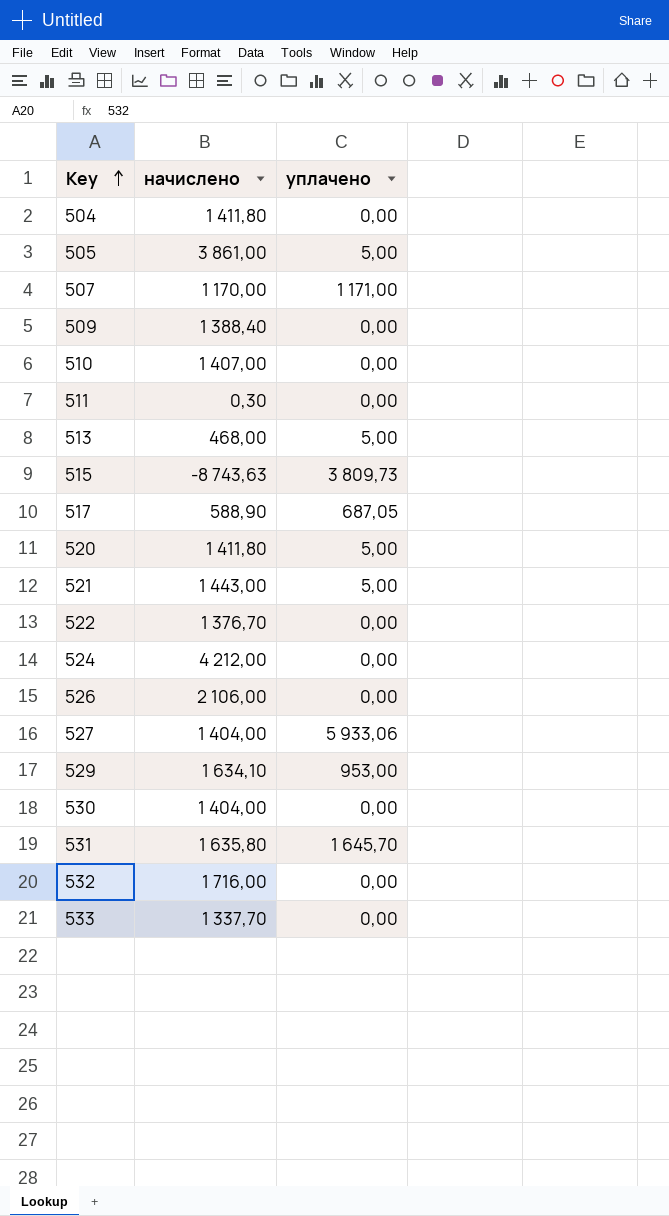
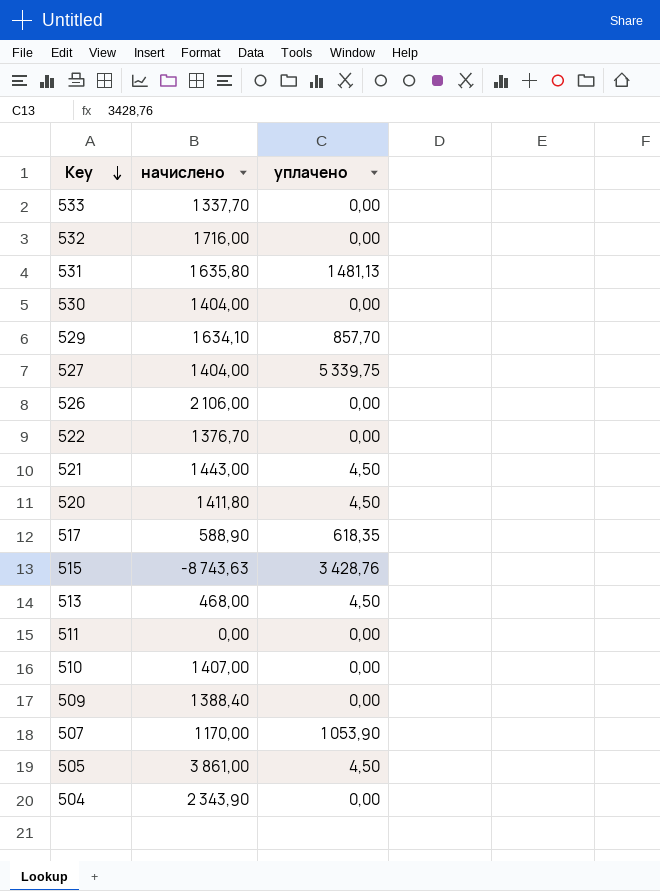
row order: Key ascending -> Key descending
row 524: 4 212,00 | 0,00 -> none
531 | уплачено: 1 645,70 -> 1 481,13
529 | уплачено: 953,00 -> 857,70
527 | уплачено: 5 933,06 -> 5 339,75
521 | уплачено: 5,00 -> 4,50
520 | уплачено: 5,00 -> 4,50
517 | уплачено: 687,05 -> 618,35
515 | уплачено: 3 809,73 -> 3 428,76
513 | уплачено: 5,00 -> 4,50
511 | начислено: 0,30 -> 0,00
507 | уплачено: 1 171,00 -> 1 053,90
505 | уплачено: 5,00 -> 4,50
504 | начислено: 1 411,80 -> 2 343,90

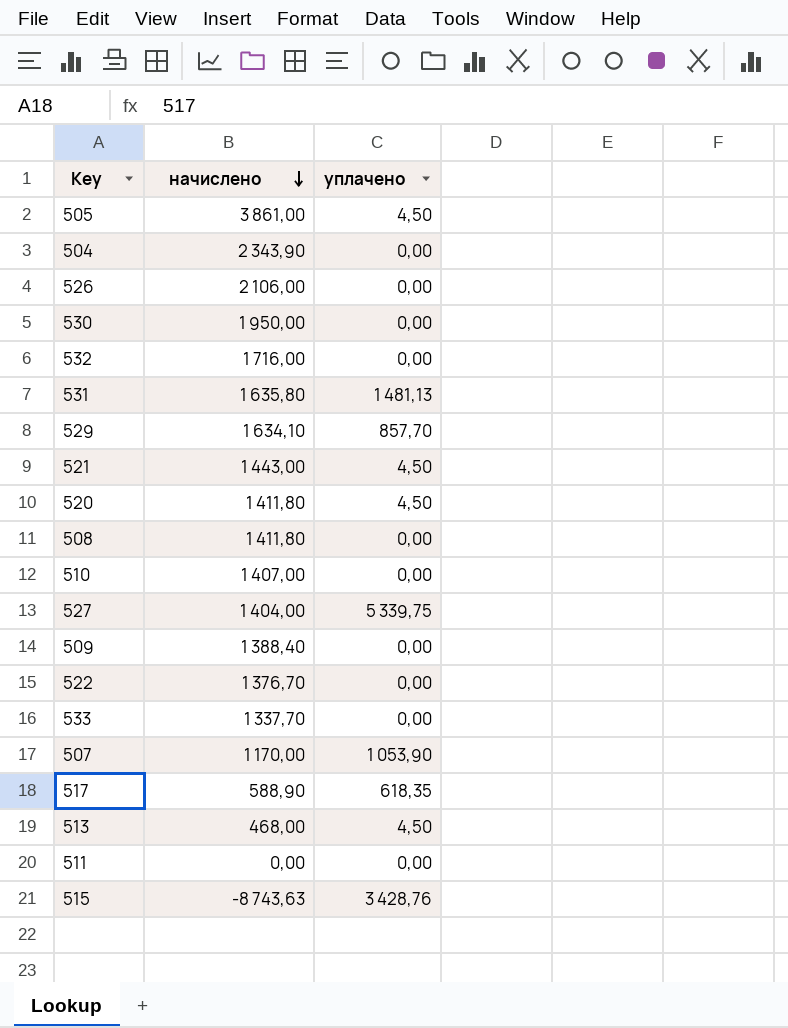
row order: Key descending -> начислено descending
530 | начислено: 1 404,00 -> 1 950,00
row 508: none -> 1 411,80 | 0,00

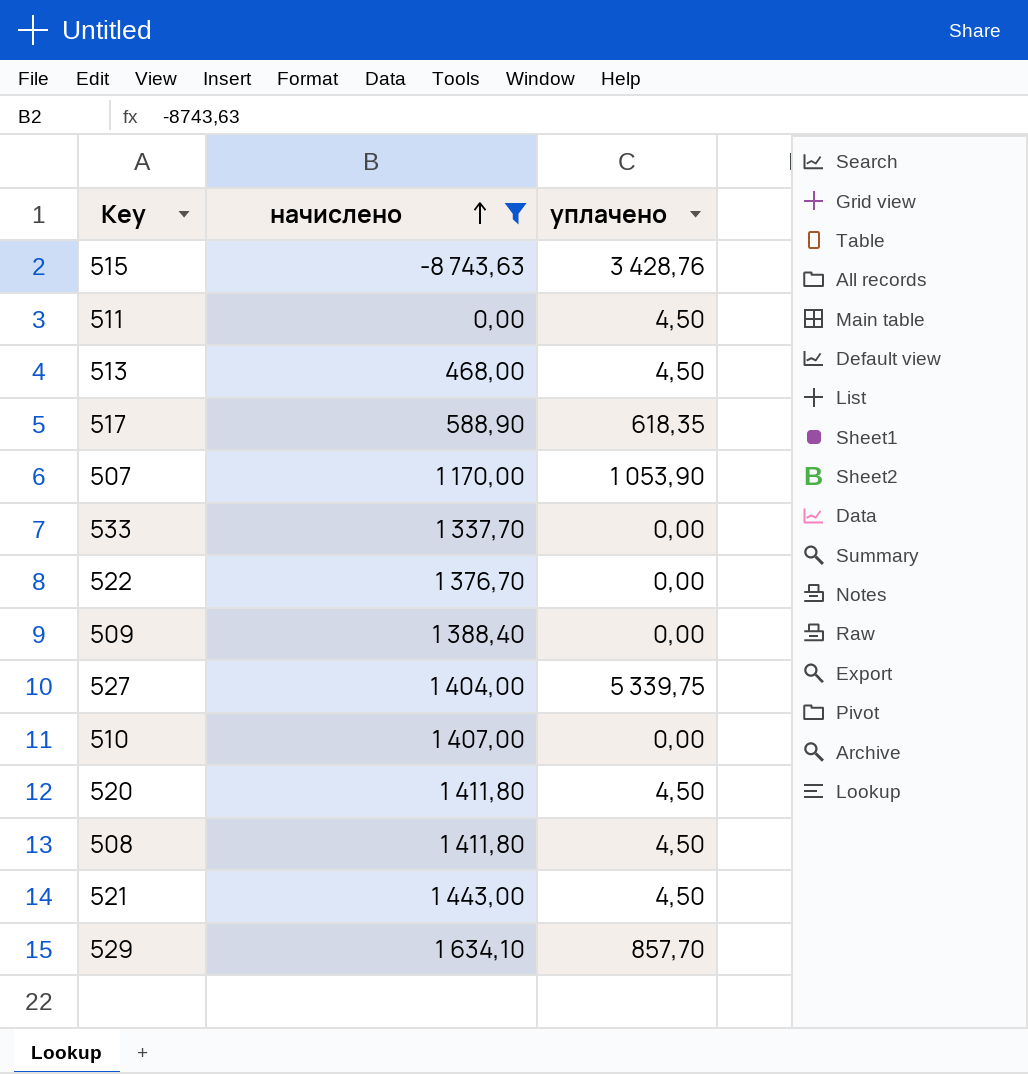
filter: none -> начислено <= 1 634,10
row order: начислено descending -> начислено ascending
511 | уплачено: 0,00 -> 4,50
508 | уплачено: 0,00 -> 4,50

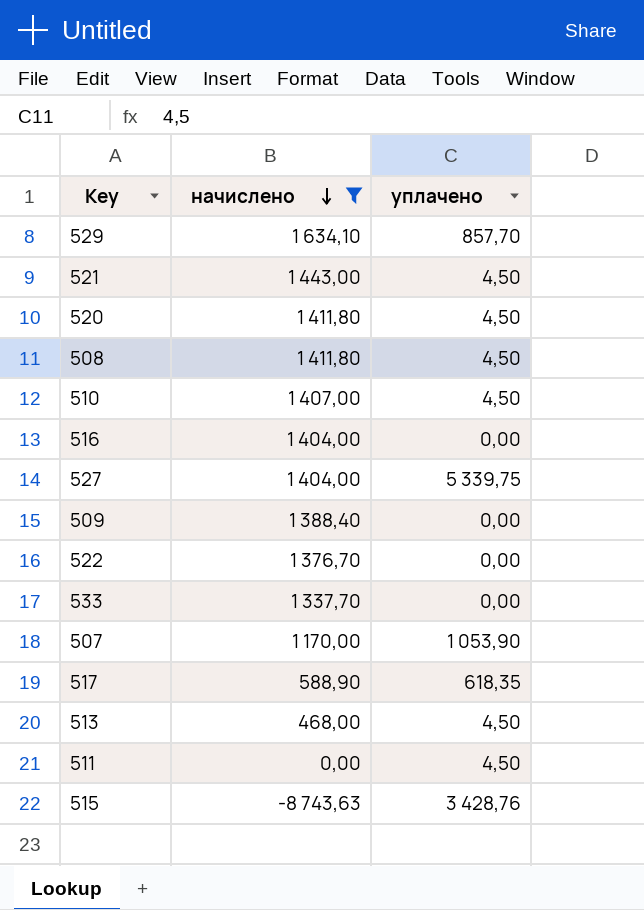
row order: начислено ascending -> начислено descending
510 | уплачено: 0,00 -> 4,50
row 516: none -> 1 404,00 | 0,00

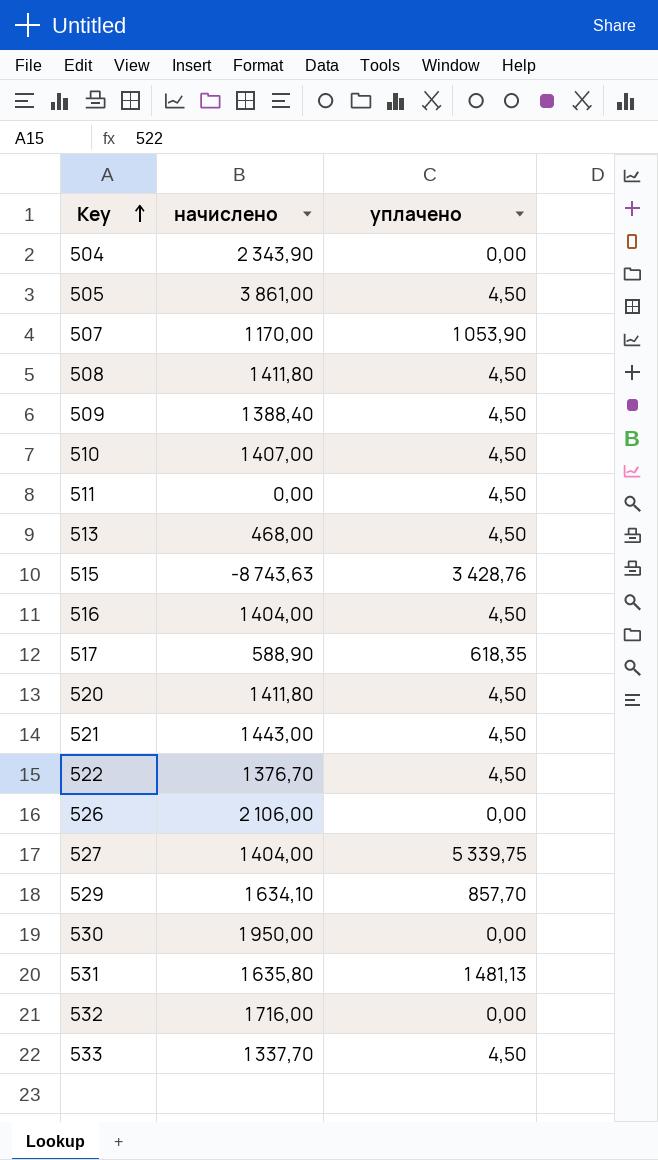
filter: начислено <= 1 634,10 -> none
row order: начислено descending -> Key ascending
509 | уплачено: 0,00 -> 4,50
516 | уплачено: 0,00 -> 4,50
522 | уплачено: 0,00 -> 4,50
533 | уплачено: 0,00 -> 4,50

